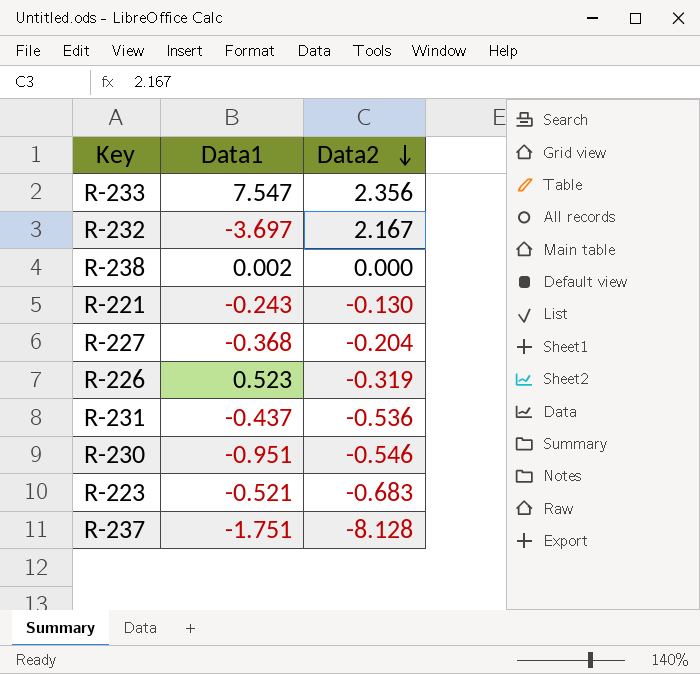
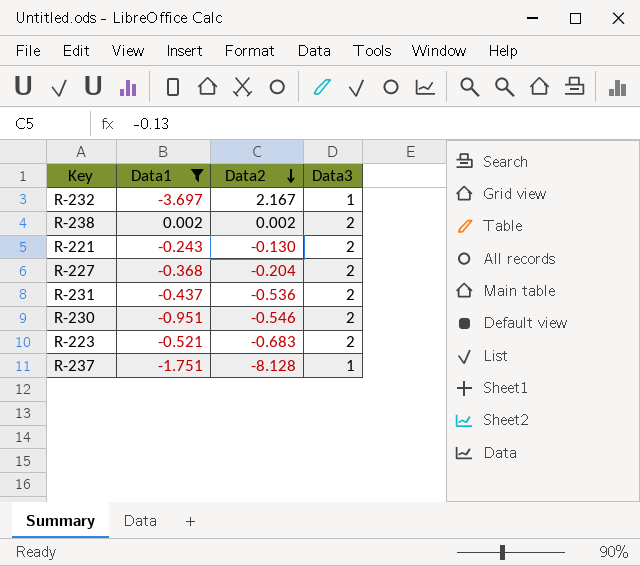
filter: none -> Data1 <= 0.002
column Data3 | position: none -> 4
R-238 | Data2: 0.000 -> 0.002

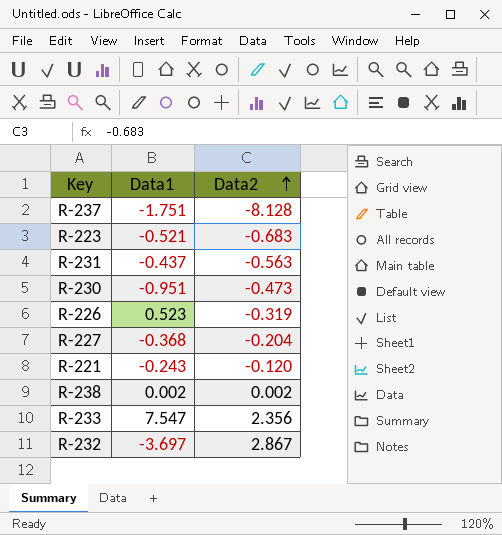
filter: Data1 <= 0.002 -> none
row order: Data2 descending -> Data2 ascending
column Data3 | position: 4 -> none
R-231 | Data2: -0.536 -> -0.563
R-230 | Data2: -0.546 -> -0.473
R-221 | Data2: -0.130 -> -0.120
R-232 | Data2: 2.167 -> 2.867

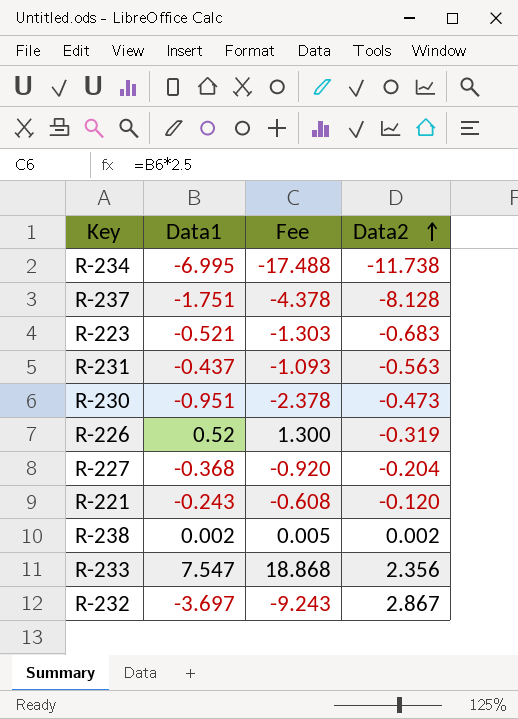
column Fee | formula: none -> [Data1] * 2.5
row R-234: none -> -6.995 | -17.488 | -11.738
R-226 | Data1: 0.523 -> 0.52

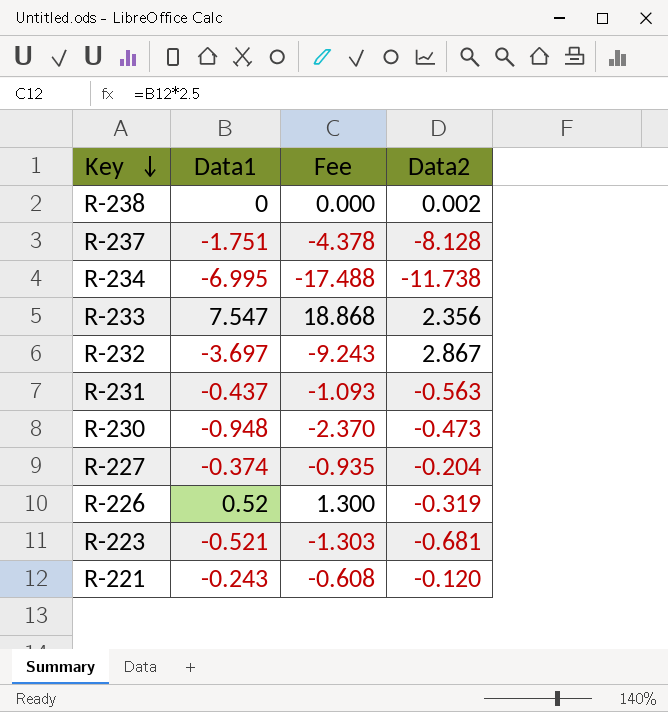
row order: Data2 ascending -> Key descending
R-238 | Data1: 0.002 -> 0
R-238 | Fee: 0.005 -> 0.000
R-230 | Data1: -0.951 -> -0.948
R-230 | Fee: -2.378 -> -2.370
R-227 | Data1: -0.368 -> -0.374
R-227 | Fee: -0.920 -> -0.935
R-223 | Data2: -0.683 -> -0.681

